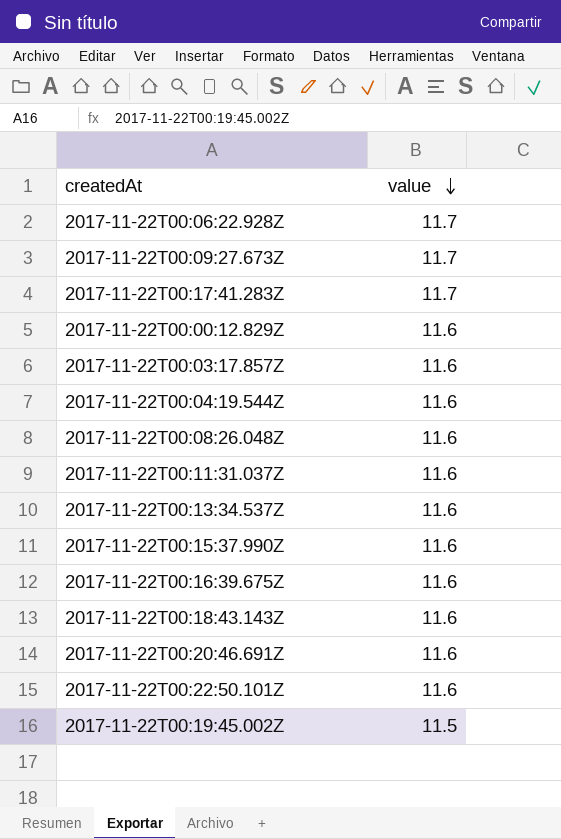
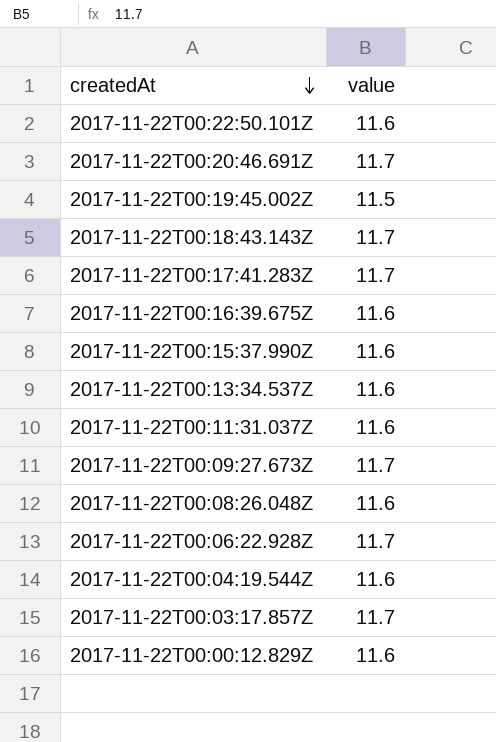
row order: value descending -> createdAt descending
2017-11-22T00:20:46.691Z | value: 11.6 -> 11.7
2017-11-22T00:18:43.143Z | value: 11.6 -> 11.7
2017-11-22T00:03:17.857Z | value: 11.6 -> 11.7

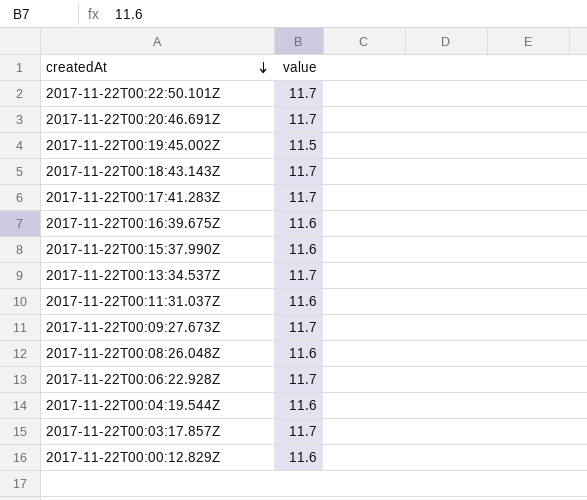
2017-11-22T00:22:50.101Z | value: 11.6 -> 11.7
2017-11-22T00:13:34.537Z | value: 11.6 -> 11.7

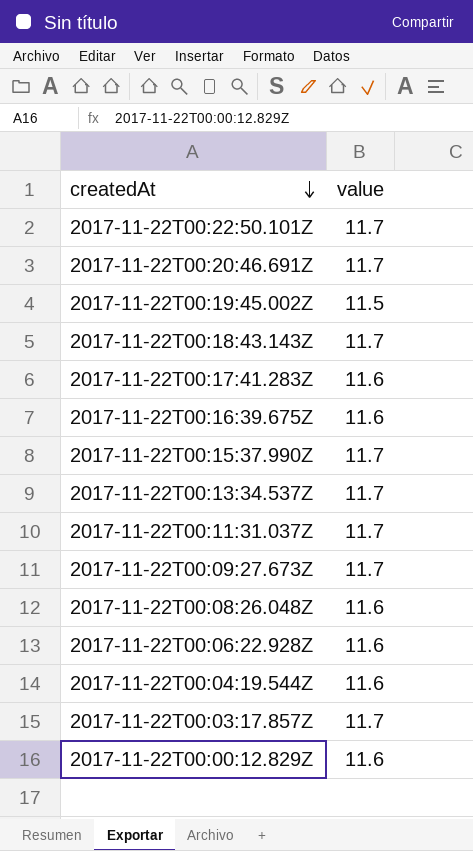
2017-11-22T00:17:41.283Z | value: 11.7 -> 11.6
2017-11-22T00:15:37.990Z | value: 11.6 -> 11.7
2017-11-22T00:11:31.037Z | value: 11.6 -> 11.7
2017-11-22T00:06:22.928Z | value: 11.7 -> 11.6

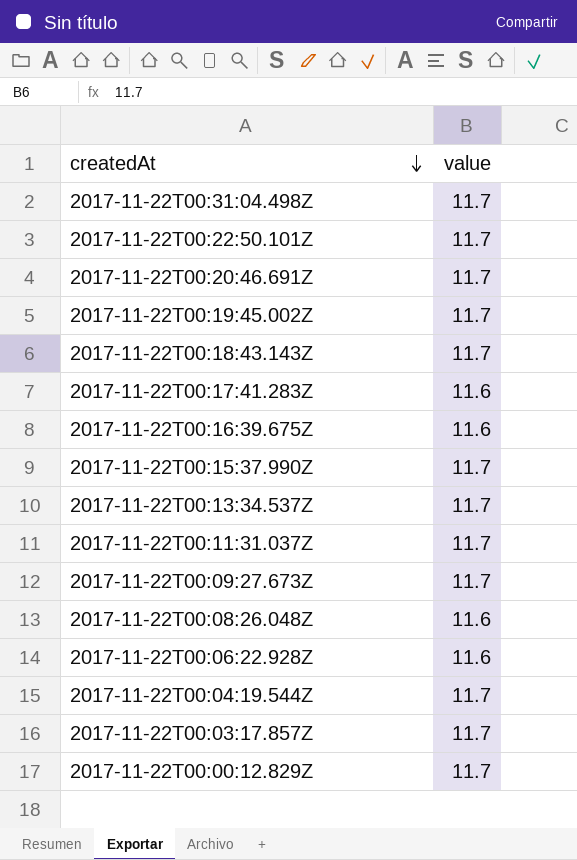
row 2017-11-22T00:31:04.498Z: none -> 11.7
2017-11-22T00:19:45.002Z | value: 11.5 -> 11.7
2017-11-22T00:04:19.544Z | value: 11.6 -> 11.7
2017-11-22T00:00:12.829Z | value: 11.6 -> 11.7

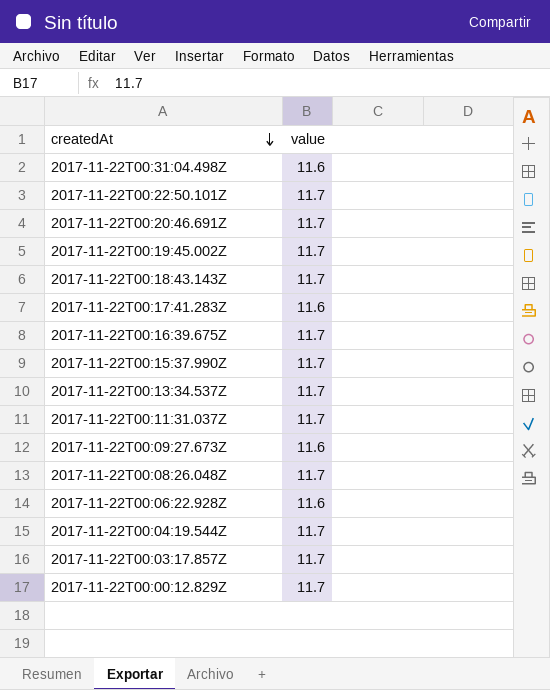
2017-11-22T00:31:04.498Z | value: 11.7 -> 11.6
2017-11-22T00:16:39.675Z | value: 11.6 -> 11.7
2017-11-22T00:09:27.673Z | value: 11.7 -> 11.6
2017-11-22T00:08:26.048Z | value: 11.6 -> 11.7

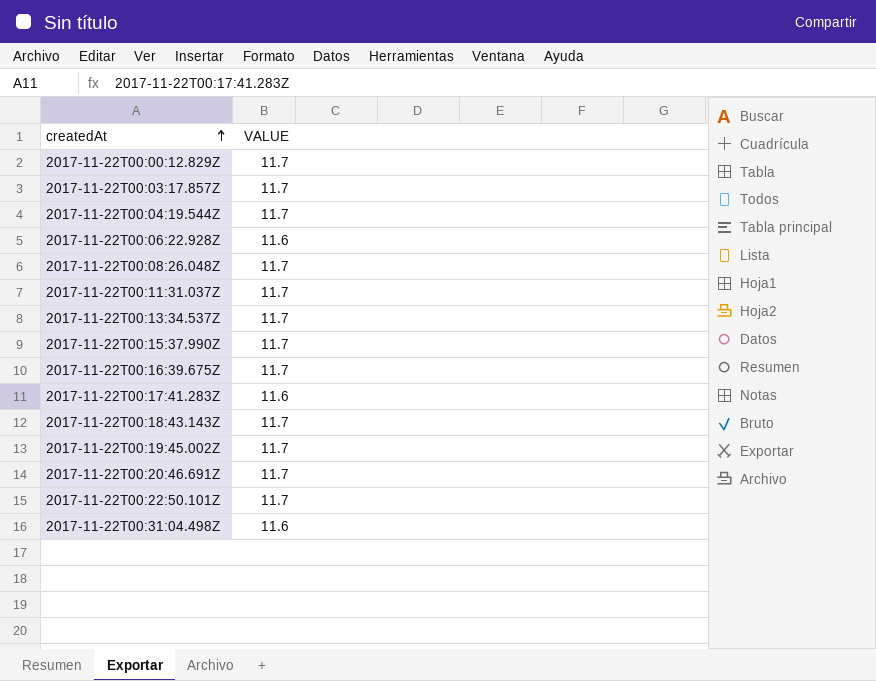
row order: createdAt descending -> createdAt ascending
column name: value -> VALUE
row 2017-11-22T00:09:27.673Z: 11.6 -> none

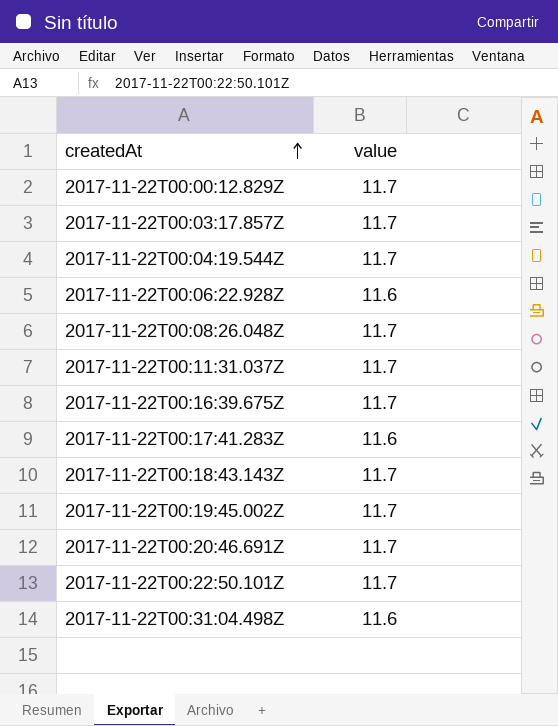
column name: VALUE -> value
row 2017-11-22T00:13:34.537Z: 11.7 -> none
row 2017-11-22T00:15:37.990Z: 11.7 -> none

